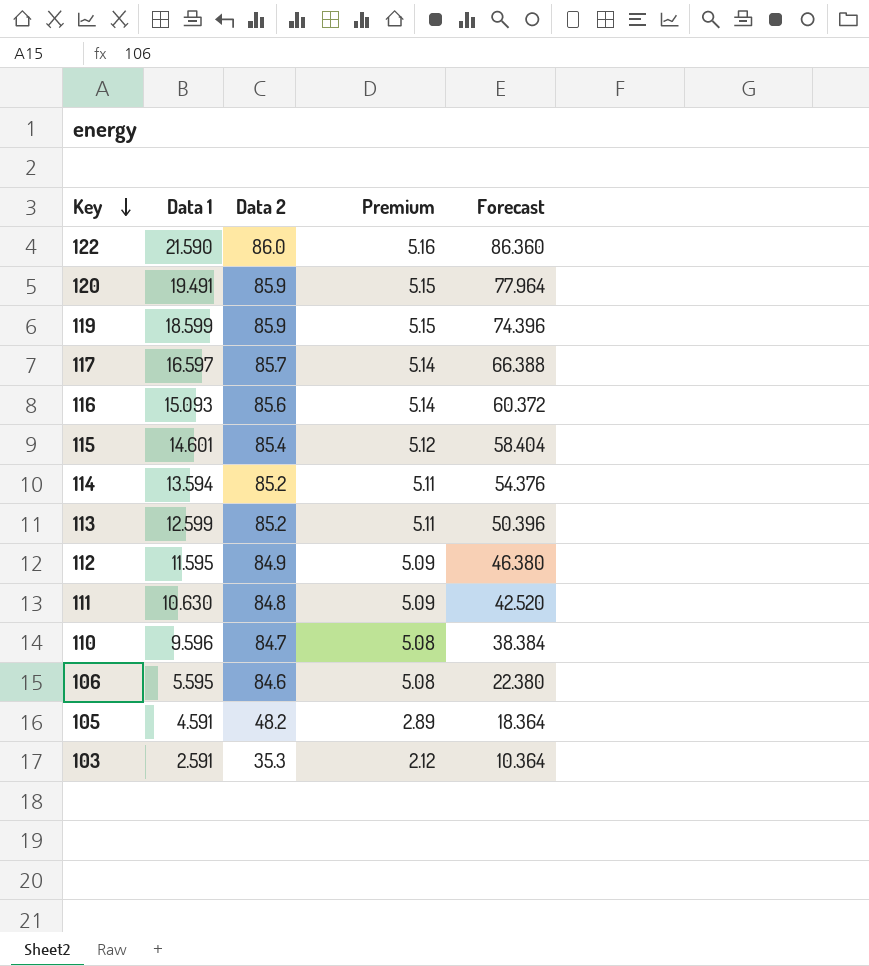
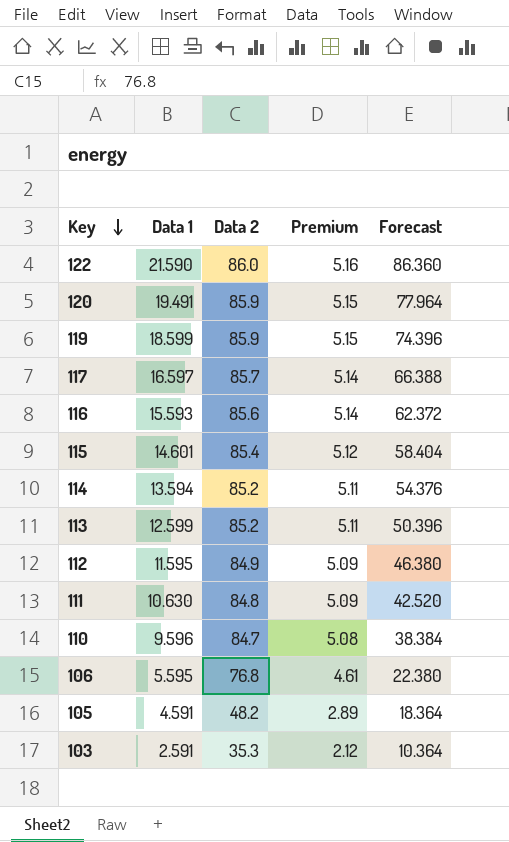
116 | Data 1: 15.093 -> 15.593
116 | Forecast: 60.372 -> 62.372
106 | Data 2: 84.6 -> 76.8
106 | Premium: 5.08 -> 4.61

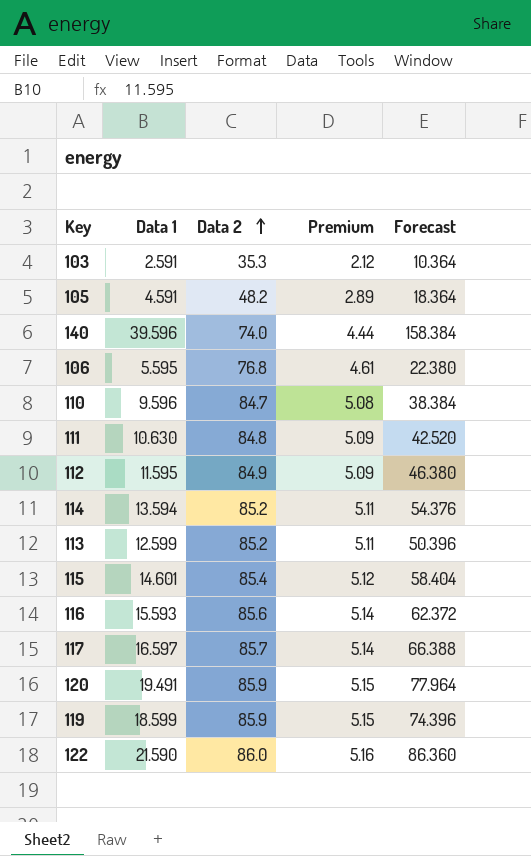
row order: Key descending -> Data 2 ascending
row 140: none -> 39.596 | 74.0 | 4.44 | 158.384

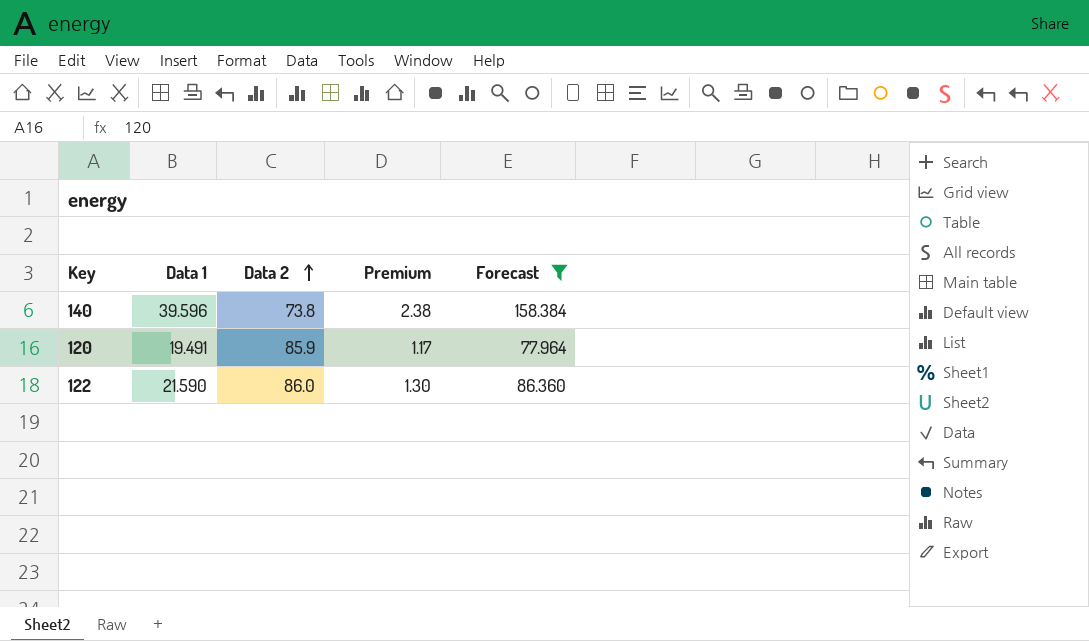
filter: none -> Forecast >= 77.964
column Premium | formula: [Data 2] * 0.06 -> [Data 1] * 0.06
140 | Data 2: 74.0 -> 73.8

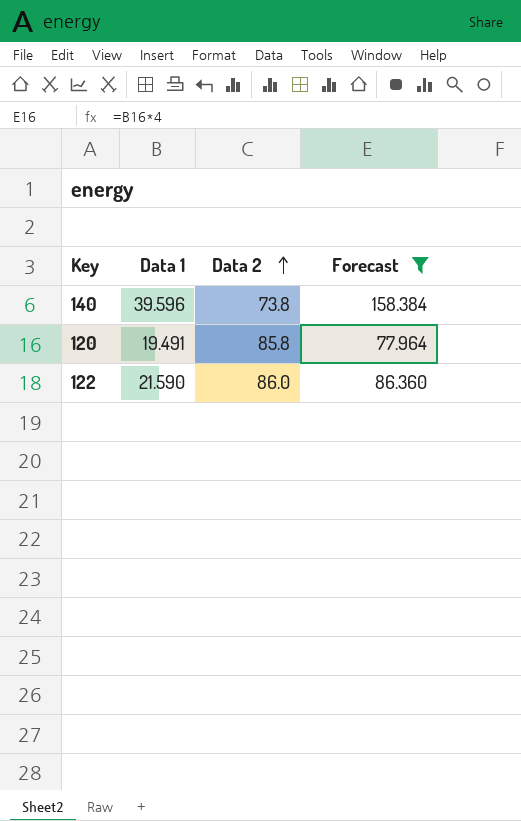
column Premium | formula: [Data 1] * 0.06 -> none
120 | Data 2: 85.9 -> 85.8

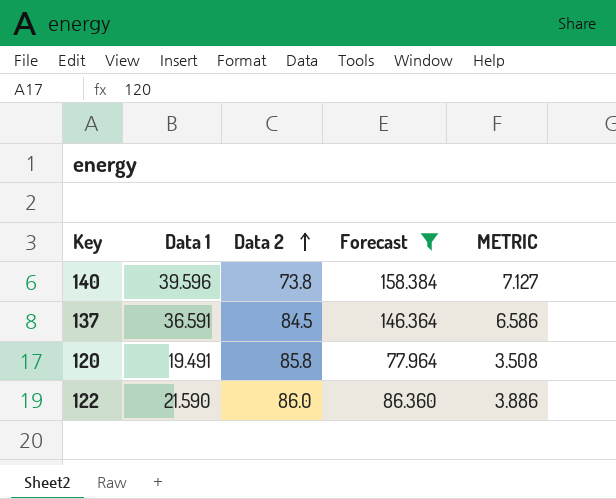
column METRIC | formula: none -> [Data 1] * 0.18
row 137: none -> 36.591 | 84.5 | 146.364 | 6.586

